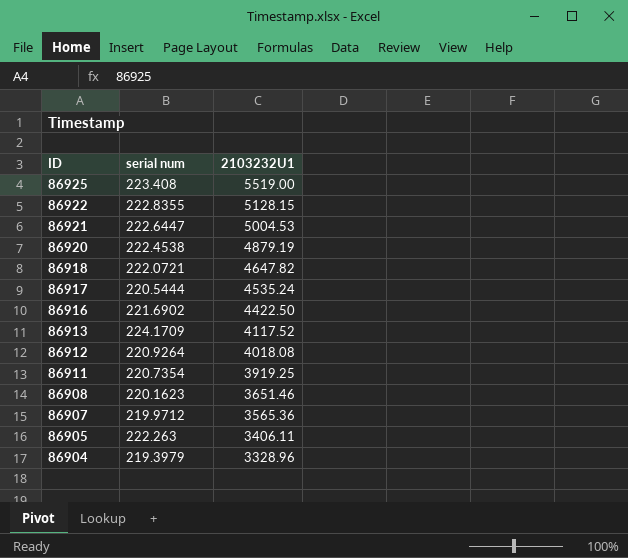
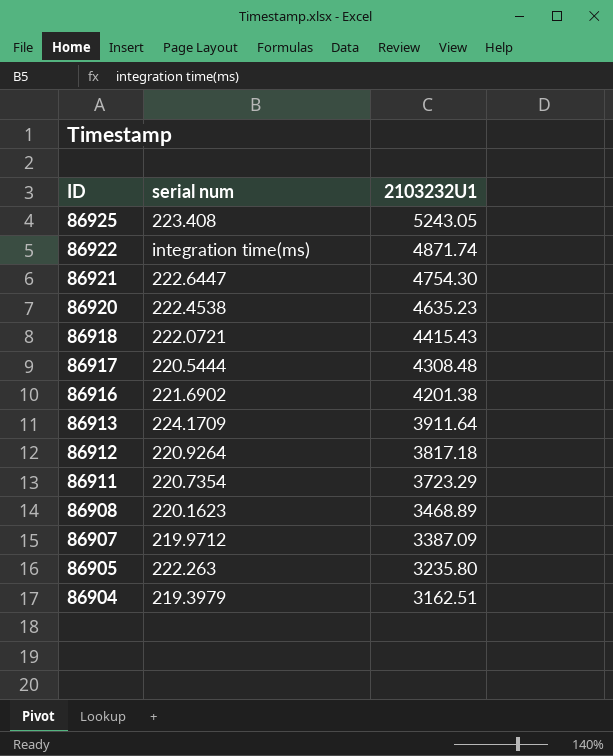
86925 | 2103232U1: 5519.00 -> 5243.05
86922 | serial num: 222.8355 -> integration time(ms)
86922 | 2103232U1: 5128.15 -> 4871.74
86921 | 2103232U1: 5004.53 -> 4754.30
86920 | 2103232U1: 4879.19 -> 4635.23
86918 | 2103232U1: 4647.82 -> 4415.43
86917 | 2103232U1: 4535.24 -> 4308.48
86916 | 2103232U1: 4422.50 -> 4201.38
86913 | 2103232U1: 4117.52 -> 3911.64
86912 | 2103232U1: 4018.08 -> 3817.18
86911 | 2103232U1: 3919.25 -> 3723.29
86908 | 2103232U1: 3651.46 -> 3468.89
86907 | 2103232U1: 3565.36 -> 3387.09
86905 | 2103232U1: 3406.11 -> 3235.80
86904 | 2103232U1: 3328.96 -> 3162.51

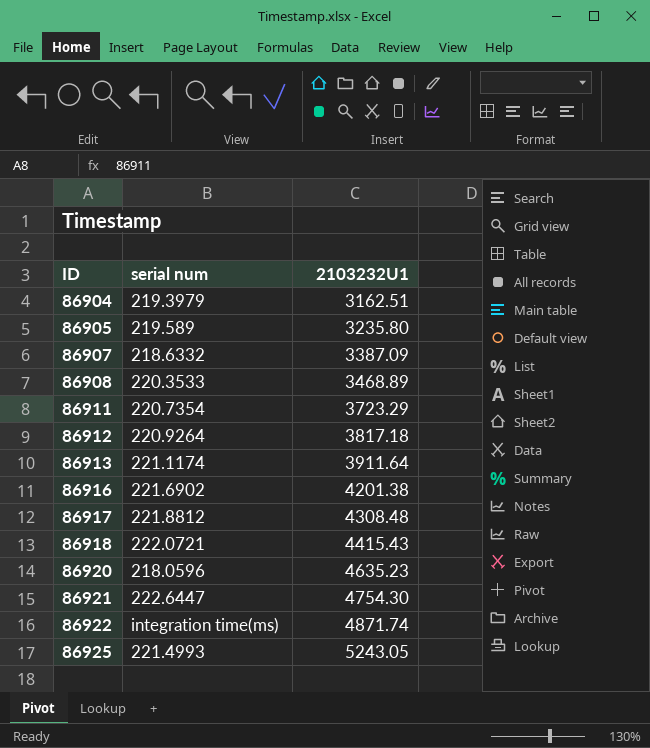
row order: ID descending -> ID ascending
86905 | serial num: 222.263 -> 219.589
86907 | serial num: 219.9712 -> 218.6332
86908 | serial num: 220.1623 -> 220.3533
86913 | serial num: 224.1709 -> 221.1174
86917 | serial num: 220.5444 -> 221.8812
86920 | serial num: 222.4538 -> 218.0596
86925 | serial num: 223.408 -> 221.4993

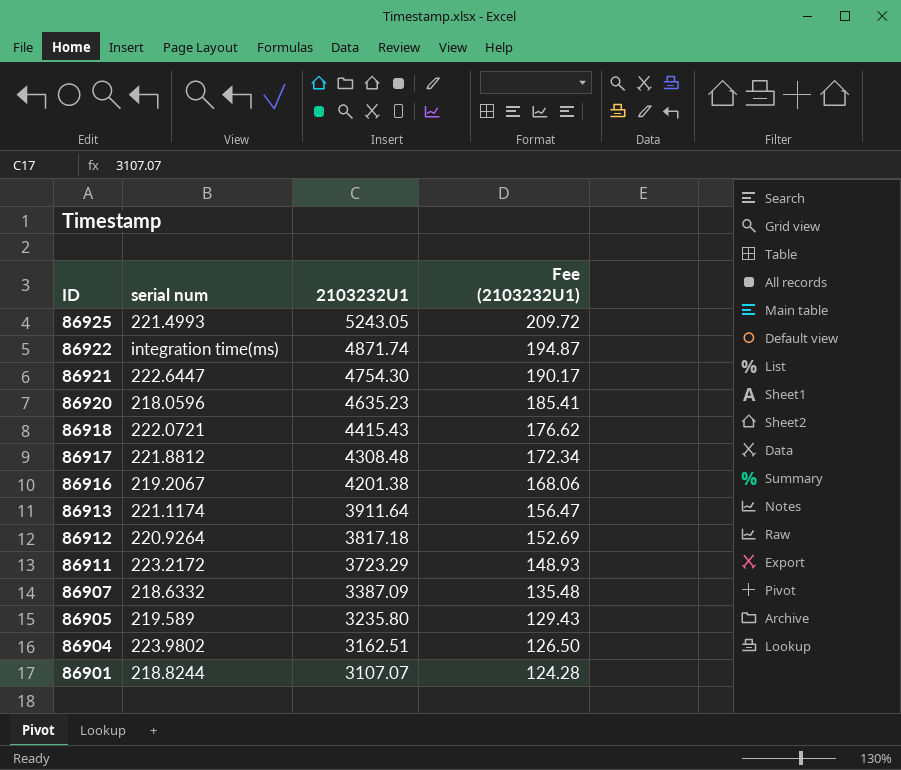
row order: ID ascending -> ID descending
column Fee (2103232U1) | formula: none -> [2103232U1] * 0.04
row 86908: 220.3533 | 3468.89 -> none
86916 | serial num: 221.6902 -> 219.2067
86911 | serial num: 220.7354 -> 223.2172
86904 | serial num: 219.3979 -> 223.9802
row 86901: none -> 218.8244 | 3107.07 | 124.28

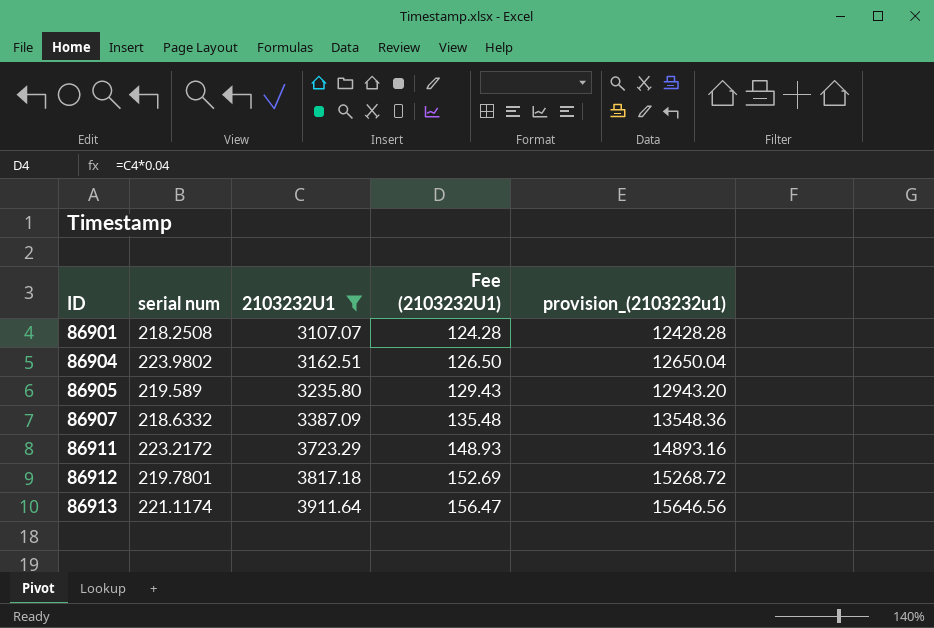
filter: none -> 2103232U1 <= 3911.64
row order: ID descending -> ID ascending
column provision_(2103232u1) | formula: none -> [2103232U1] * 4
86901 | serial num: 218.8244 -> 218.2508
86912 | serial num: 220.9264 -> 219.7801

